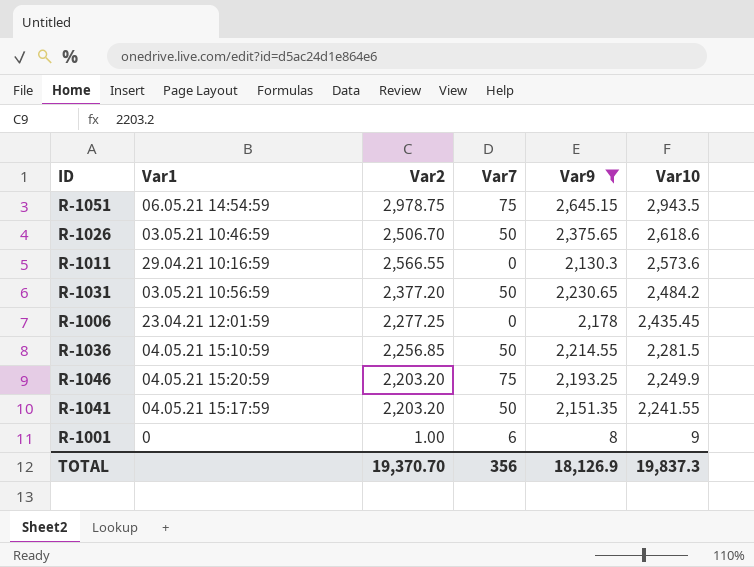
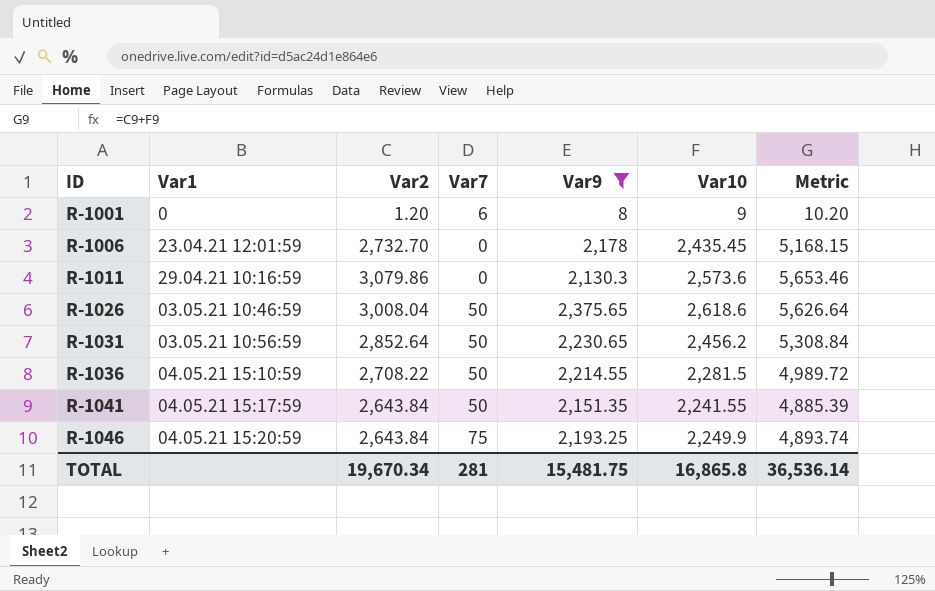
row order: Var10 descending -> ID ascending
column Metric | formula: none -> [Var2] + [Var10]
row R-1051: 06.05.21 14:54:59 | 2,978.75 | 75 | 2,645.15 | 2,943.5 -> none
R-1001 | Var2: 1.00 -> 1.20
R-1006 | Var2: 2,277.25 -> 2,732.70
R-1011 | Var2: 2,566.55 -> 3,079.86
R-1026 | Var2: 2,506.70 -> 3,008.04
R-1031 | Var2: 2,377.20 -> 2,852.64
R-1031 | Var10: 2,484.2 -> 2,456.2
R-1036 | Var2: 2,256.85 -> 2,708.22
R-1041 | Var2: 2,203.20 -> 2,643.84
R-1046 | Var2: 2,203.20 -> 2,643.84
TOTAL | Var2: 19,370.70 -> 19,670.34
TOTAL | Var7: 356 -> 281
TOTAL | Var9: 18,126.9 -> 15,481.75
TOTAL | Var10: 19,837.3 -> 16,865.8

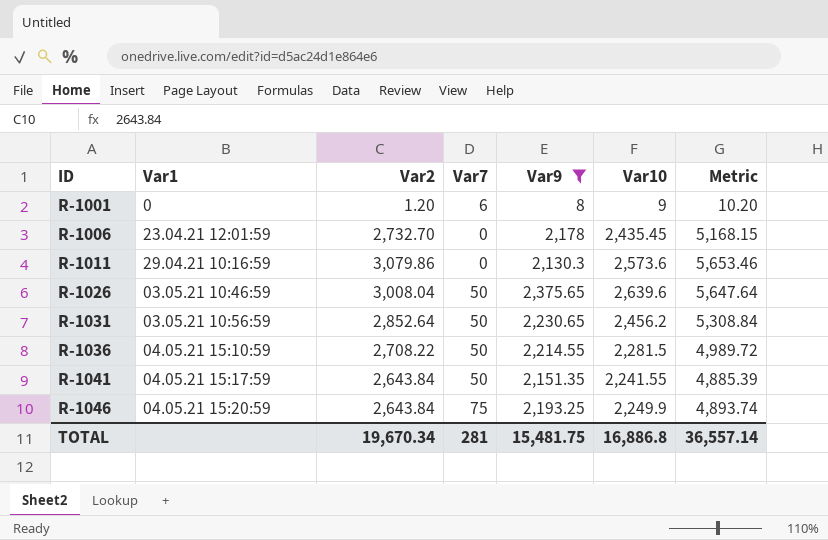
R-1026 | Var10: 2,618.6 -> 2,639.6
R-1026 | Metric: 5,626.64 -> 5,647.64
TOTAL | Var10: 16,865.8 -> 16,886.8
TOTAL | Metric: 36,536.14 -> 36,557.14

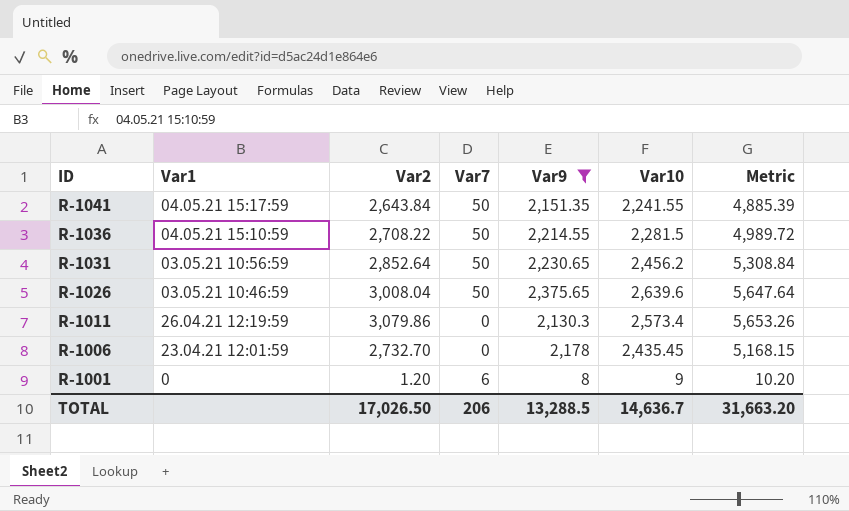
row order: ID ascending -> ID descending
row R-1046: 04.05.21 15:20:59 | 2,643.84 | 75 | 2,193.25 | 2,249.9 | 4,893.74 -> none
R-1011 | Var1: 29.04.21 10:16:59 -> 26.04.21 12:19:59
R-1011 | Var10: 2,573.6 -> 2,573.4
R-1011 | Metric: 5,653.46 -> 5,653.26
TOTAL | Var2: 19,670.34 -> 17,026.50
TOTAL | Var7: 281 -> 206
TOTAL | Var9: 15,481.75 -> 13,288.5
TOTAL | Var10: 16,886.8 -> 14,636.7
TOTAL | Metric: 36,557.14 -> 31,663.20

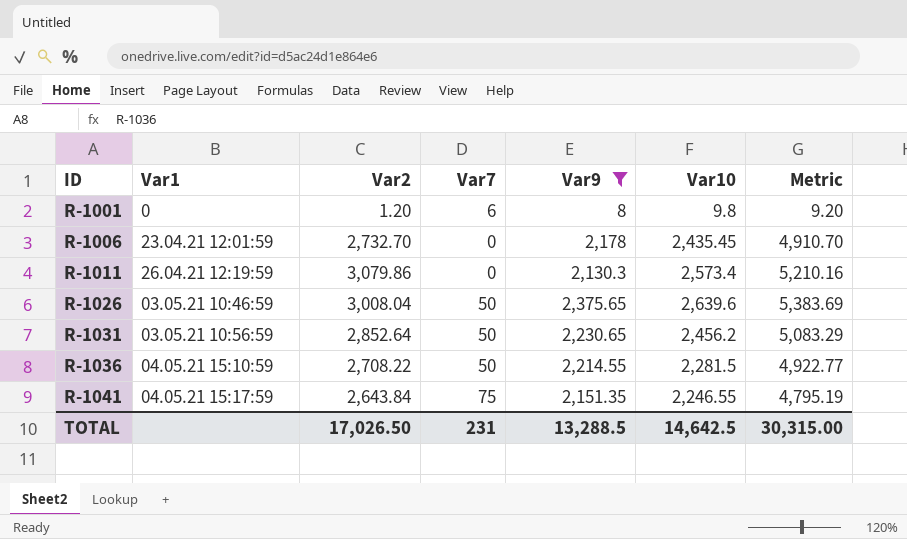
row order: ID descending -> ID ascending
column Metric | formula: [Var2] + [Var10] -> [Var2] + [Var9]
R-1001 | Var10: 9 -> 9.8
R-1041 | Var7: 50 -> 75
R-1041 | Var10: 2,241.55 -> 2,246.55
TOTAL | Var7: 206 -> 231
TOTAL | Var10: 14,636.7 -> 14,642.5
TOTAL | Metric: 31,663.20 -> 30,315.00

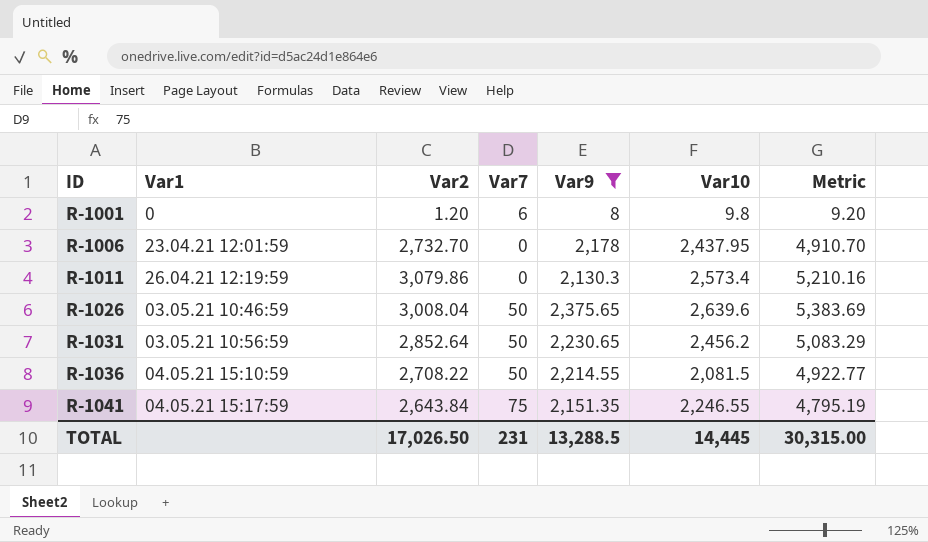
R-1006 | Var10: 2,435.45 -> 2,437.95
R-1036 | Var10: 2,281.5 -> 2,081.5
TOTAL | Var10: 14,642.5 -> 14,445

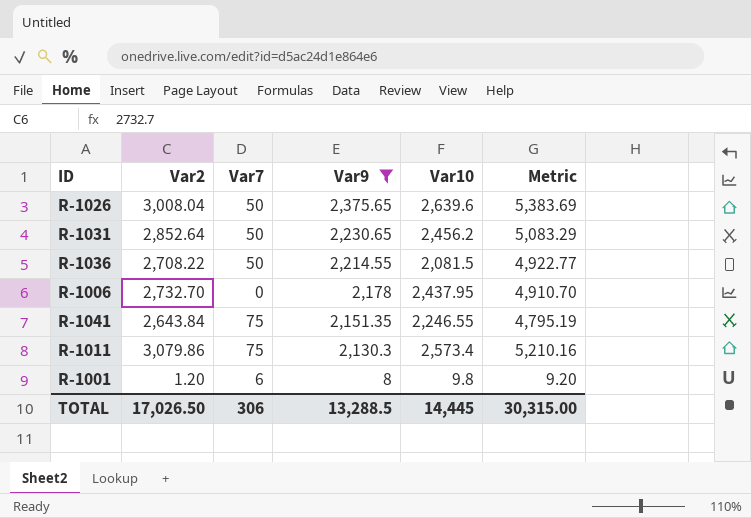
row order: ID ascending -> Var9 descending
column Var1 | position: 2 -> none
R-1011 | Var7: 0 -> 75
TOTAL | Var7: 231 -> 306

